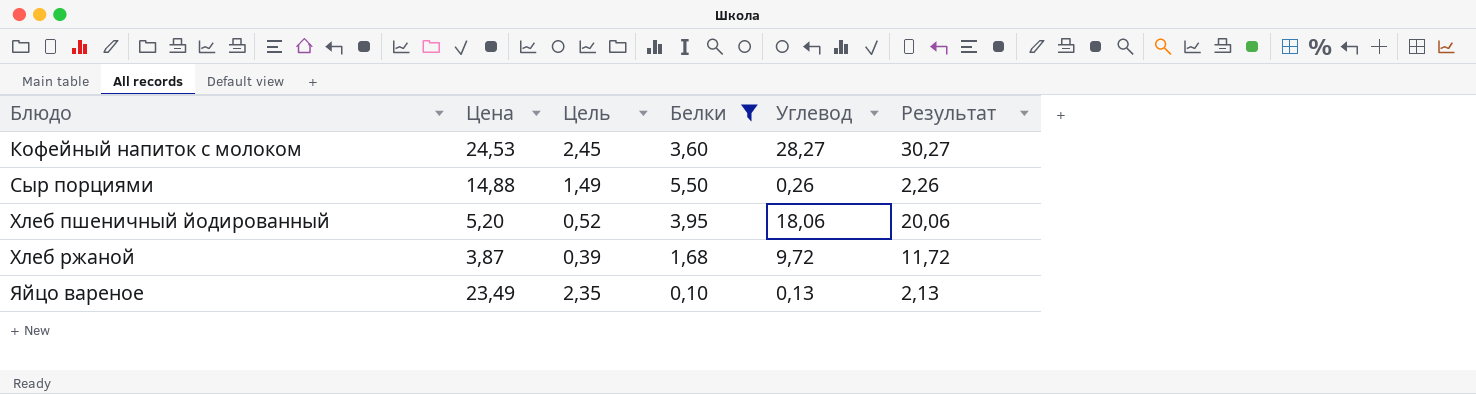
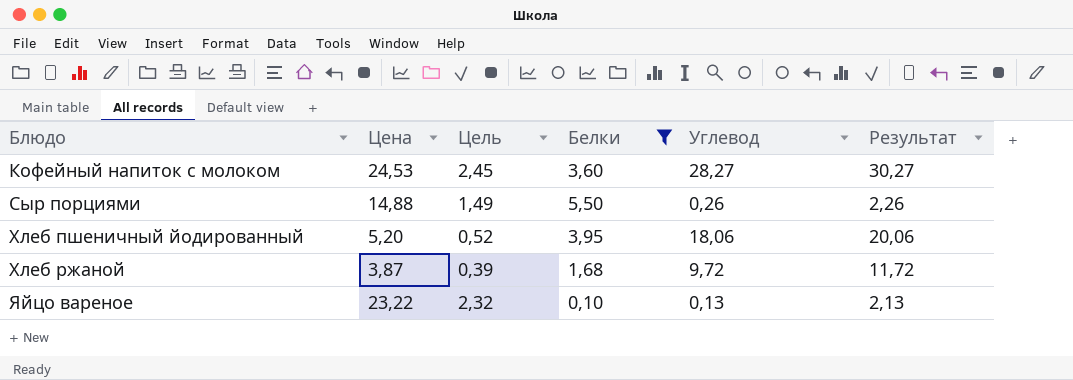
Яйцо вареное | Цена: 23,49 -> 23,22
Яйцо вареное | Цель: 2,35 -> 2,32

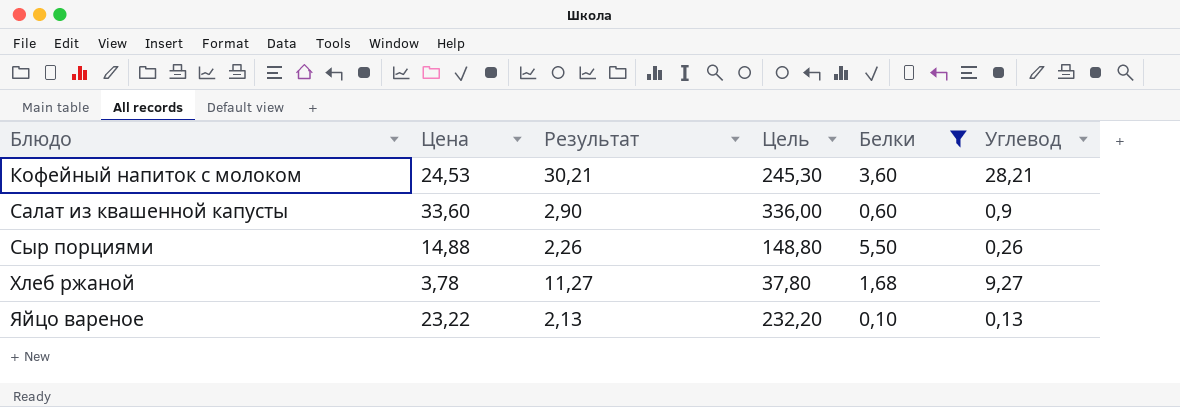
column Результат | position: 6 -> 3
column Цель | formula: [Цена] * 0,1 -> [Цена] * 10
row Хлеб пшеничный йодированный: 5,20 | 0,52 | 3,95 | 18,06 | 20,06 -> none
Кофейный напиток с молоком | Результат: 30,27 -> 30,21
Кофейный напиток с молоком | Углевод: 28,27 -> 28,21
row Салат из квашенной капусты: none -> 33,60 | 2,90 | 336,00 | 0,60 | 0,9
Хлеб ржаной | Цена: 3,87 -> 3,78
Хлеб ржаной | Результат: 11,72 -> 11,27
Хлеб ржаной | Углевод: 9,72 -> 9,27

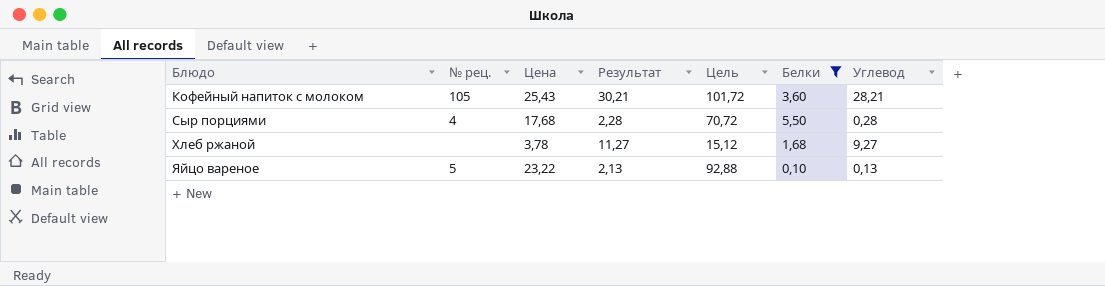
column № рец. | position: none -> 2
column Цель | formula: [Цена] * 10 -> [Цена] * 4
row Салат из квашенной капусты: 33,60 | 2,90 | 336,00 | 0,60 | 0,9 -> none
Кофейный напиток с молоком | Цена: 24,53 -> 25,43
Сыр порциями | Цена: 14,88 -> 17,68
Сыр порциями | Результат: 2,26 -> 2,28
Сыр порциями | Углевод: 0,26 -> 0,28

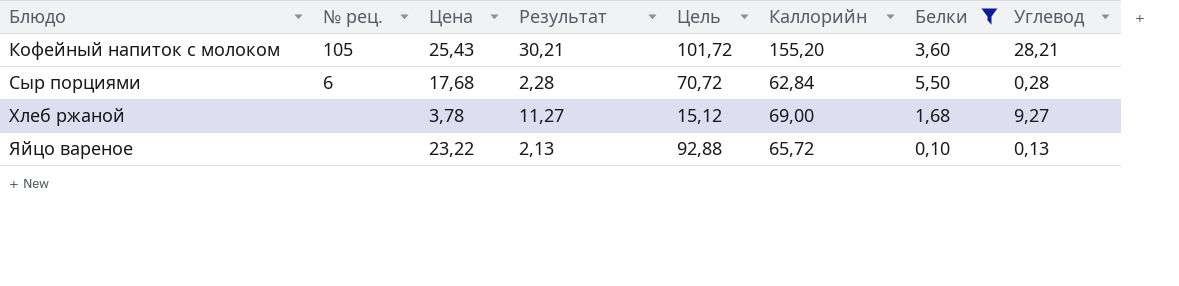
column Каллорийн | position: none -> 6
Сыр порциями | № рец.: 4 -> 6
Яйцо вареное | № рец.: 5 -> none

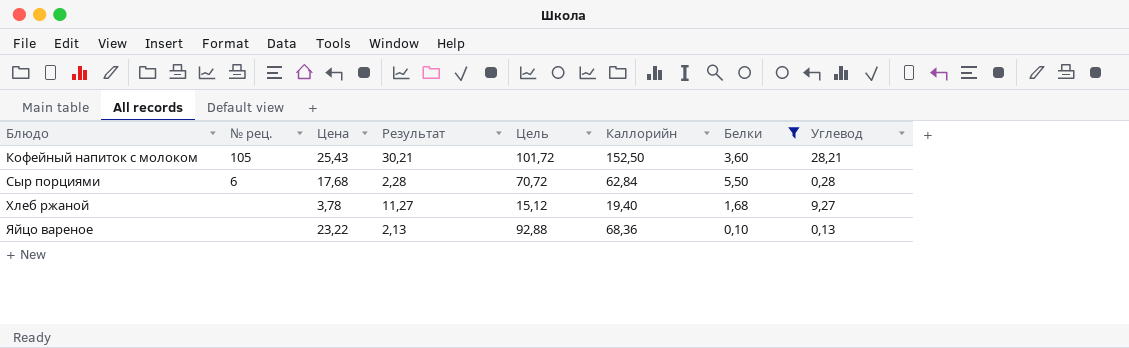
Кофейный напиток с молоком | Каллорийн: 155,20 -> 152,50
Хлеб ржаной | Каллорийн: 69,00 -> 19,40
Яйцо вареное | Каллорийн: 65,72 -> 68,36

